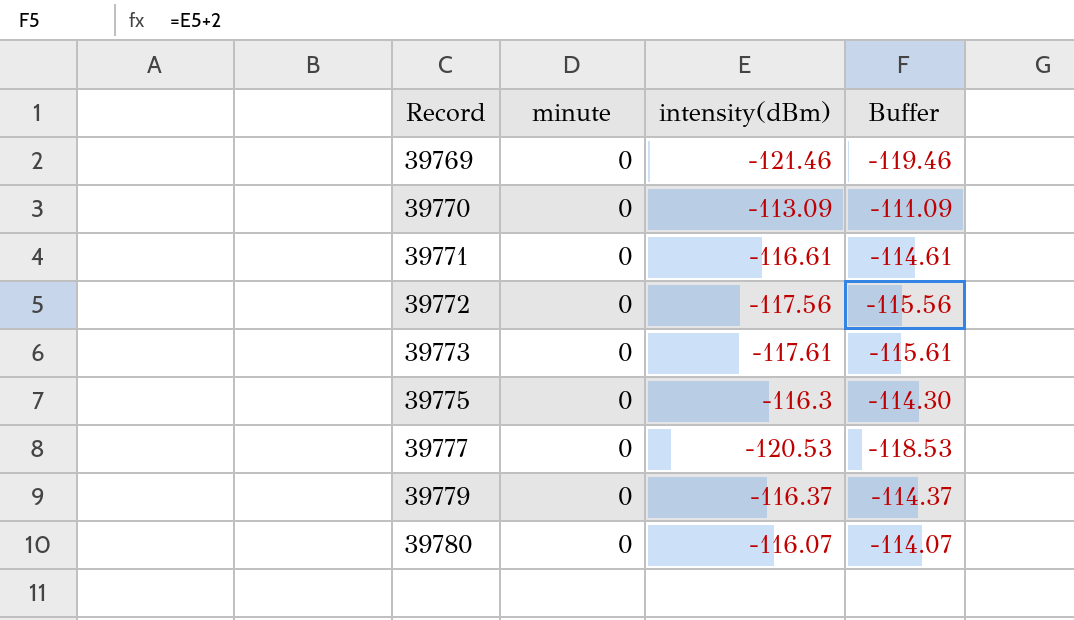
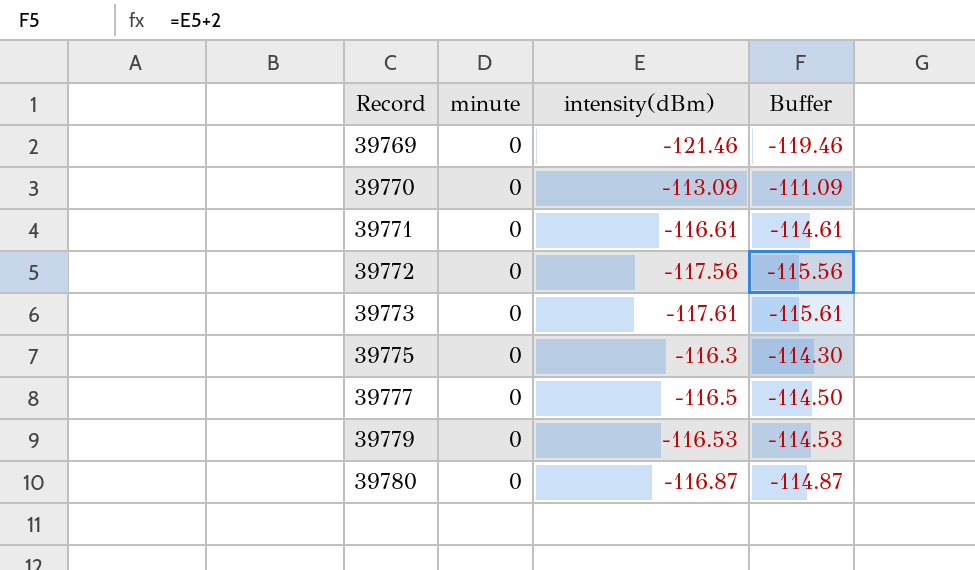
39777 | intensity(dBm): -120.53 -> -116.5
39777 | Buffer: -118.53 -> -114.50
39779 | intensity(dBm): -116.37 -> -116.53
39779 | Buffer: -114.37 -> -114.53
39780 | intensity(dBm): -116.07 -> -116.87
39780 | Buffer: -114.07 -> -114.87

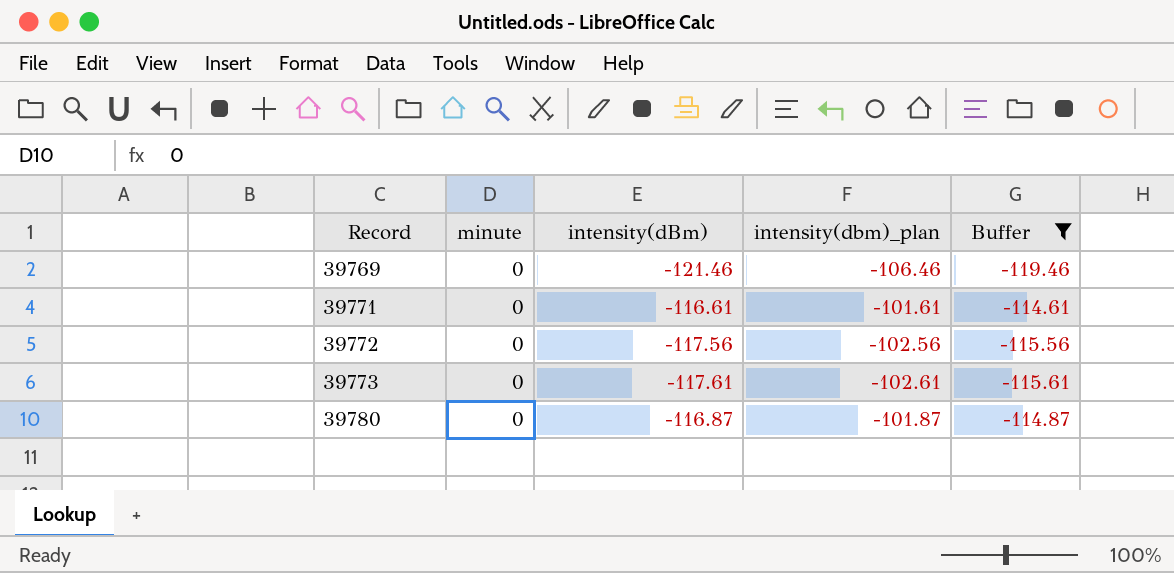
filter: none -> Buffer <= -114.61
column intensity(dbm)_plan | formula: none -> [intensity(dBm)] + 15

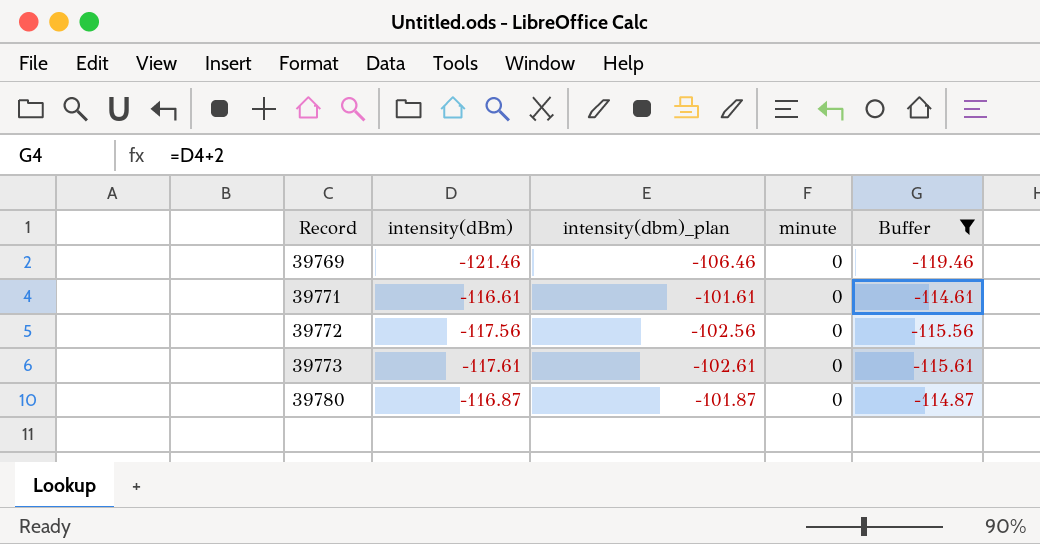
column minute | position: 2 -> 4

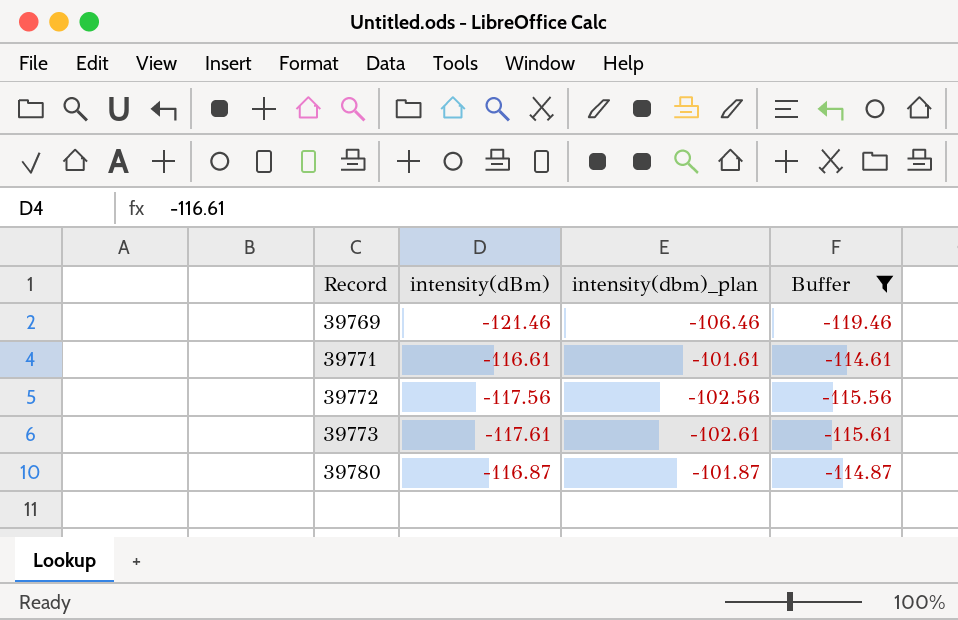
column minute | position: 4 -> none

